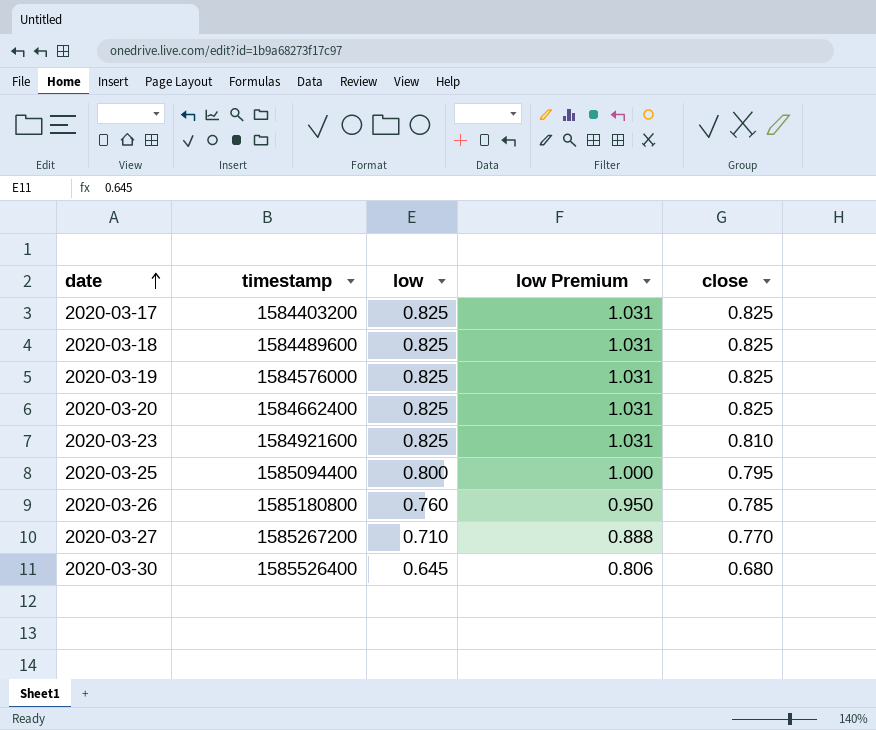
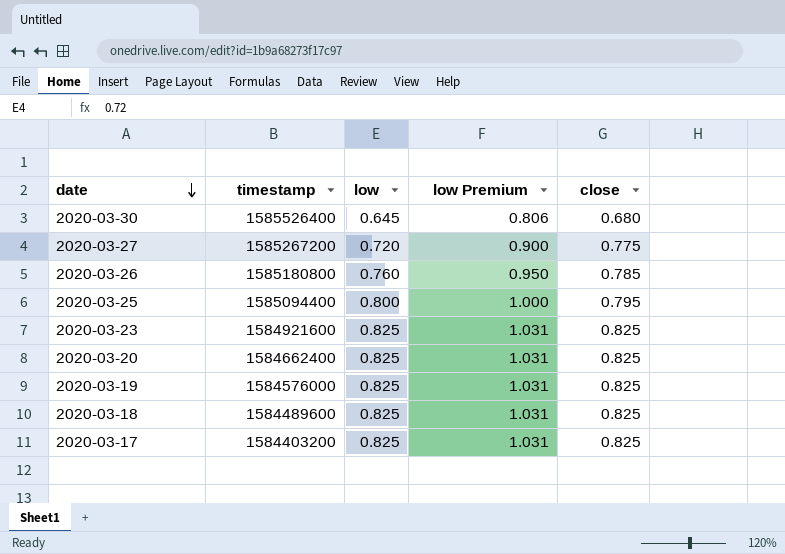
row order: date ascending -> date descending
2020-03-27 | low: 0.710 -> 0.720
2020-03-27 | low Premium: 0.888 -> 0.900
2020-03-27 | close: 0.770 -> 0.775
2020-03-23 | close: 0.810 -> 0.825

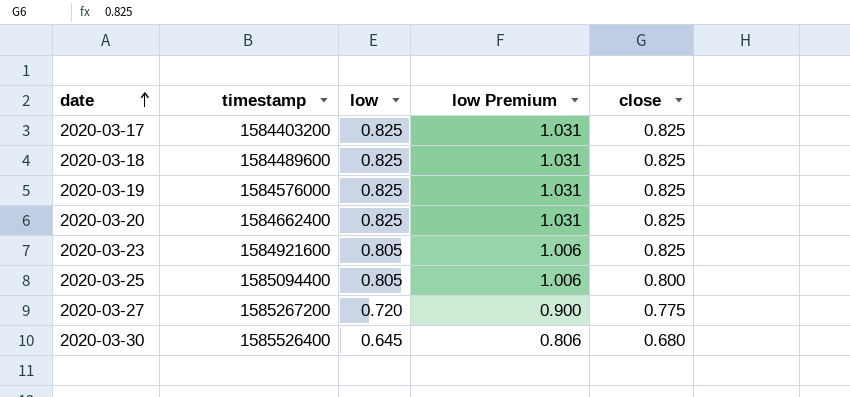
row order: date descending -> date ascending
row 2020-03-26: 1585180800 | 0.760 | 0.950 | 0.785 -> none
2020-03-23 | low: 0.825 -> 0.805
2020-03-23 | low Premium: 1.031 -> 1.006
2020-03-25 | low: 0.800 -> 0.805
2020-03-25 | low Premium: 1.000 -> 1.006
2020-03-25 | close: 0.795 -> 0.800

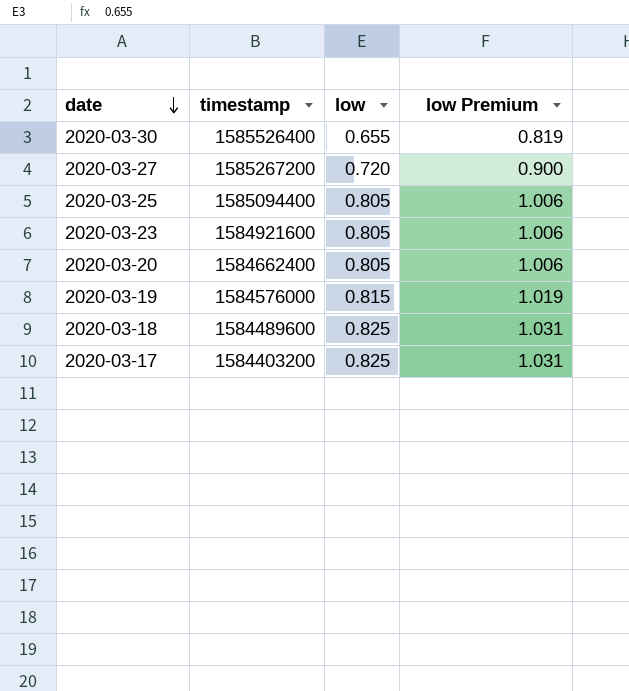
row order: date ascending -> date descending
column close | position: 5 -> none
2020-03-30 | low: 0.645 -> 0.655
2020-03-30 | low Premium: 0.806 -> 0.819
2020-03-20 | low: 0.825 -> 0.805
2020-03-20 | low Premium: 1.031 -> 1.006
2020-03-19 | low: 0.825 -> 0.815
2020-03-19 | low Premium: 1.031 -> 1.019

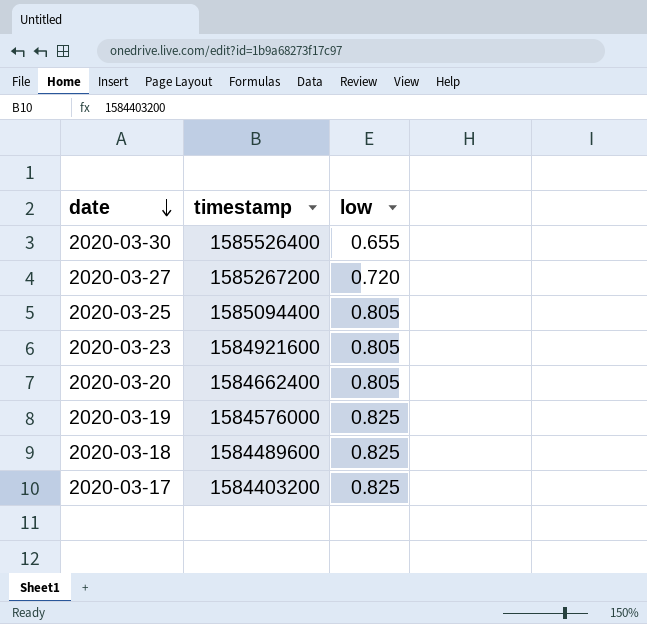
column low Premium | formula: [low] * 1.25 -> none
2020-03-19 | low: 0.815 -> 0.825

